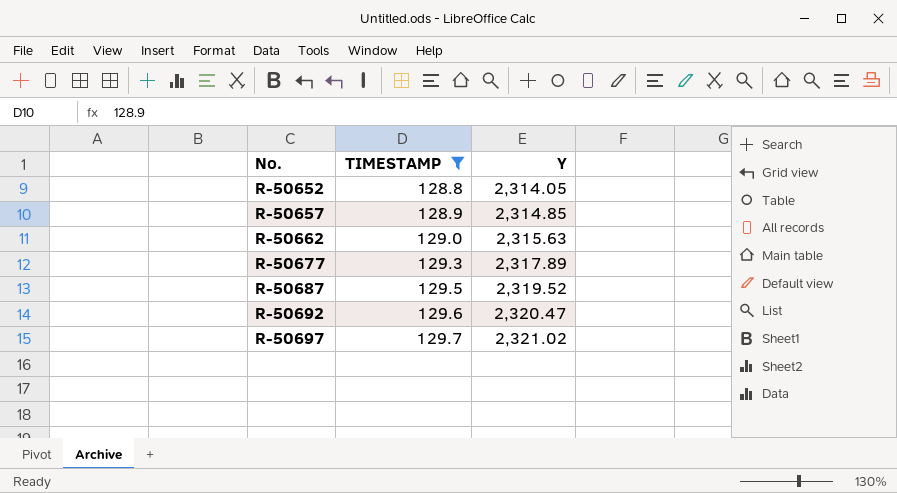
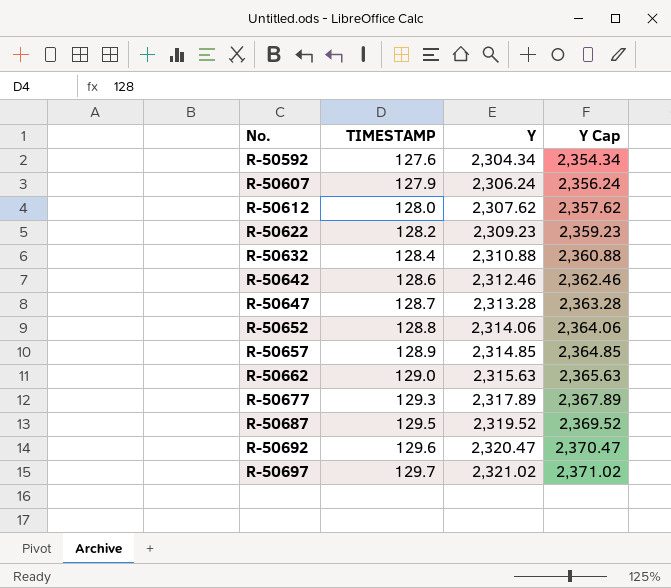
filter: TIMESTAMP >= 128.8 -> none
column Y Cap | formula: none -> [Y] + 50
R-50652 | Y: 2,314.05 -> 2,314.06

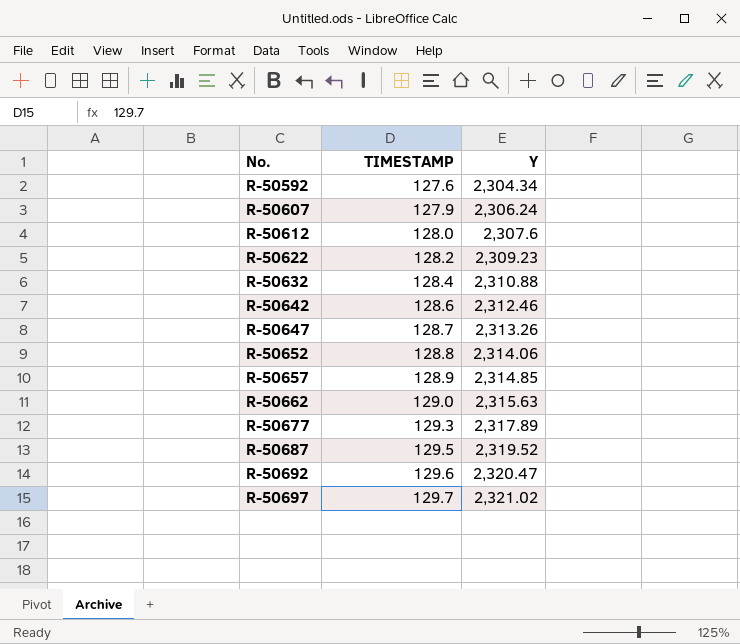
column Y Cap | formula: [Y] + 50 -> none
R-50612 | Y: 2,307.62 -> 2,307.6
R-50647 | Y: 2,313.28 -> 2,313.26

